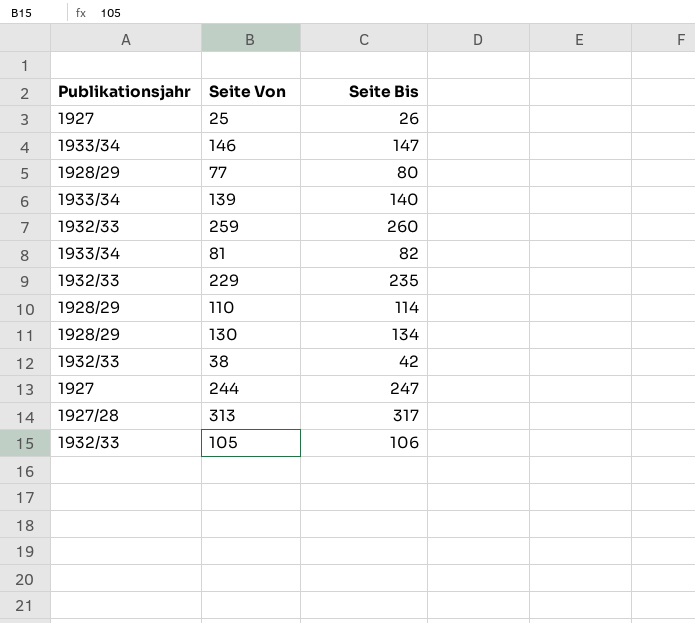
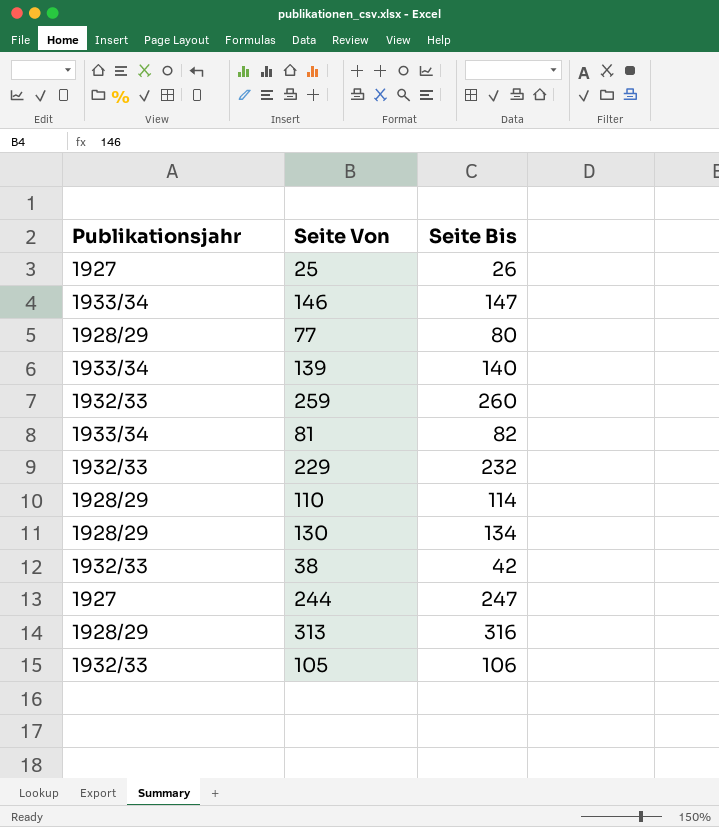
229 | Seite Bis: 235 -> 232
313 | Publikationsjahr: 1927/28 -> 1928/29
313 | Seite Bis: 317 -> 316

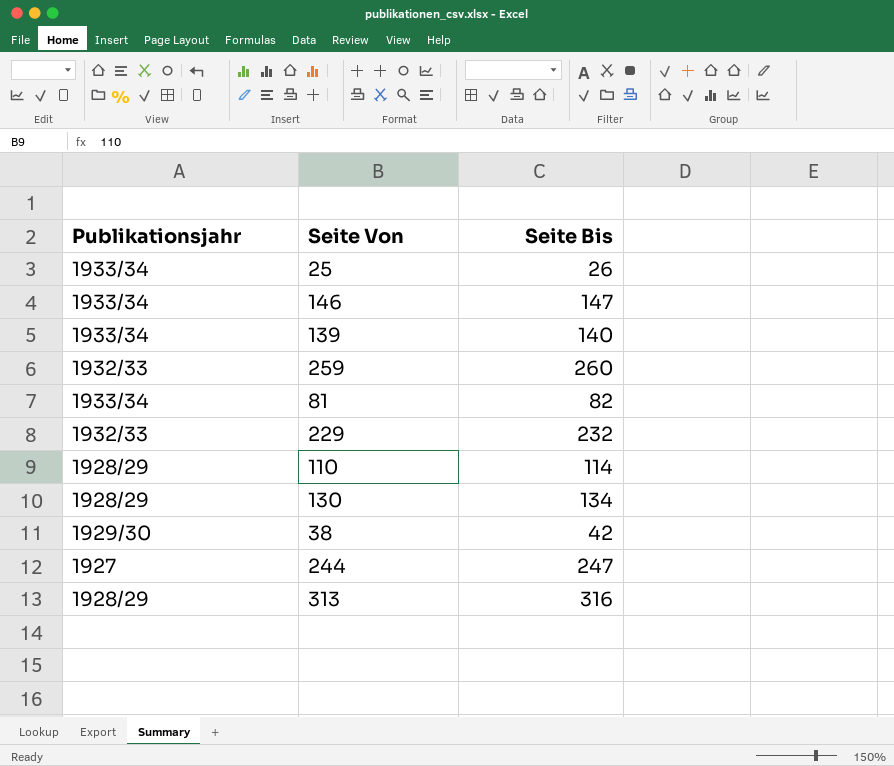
row 77: 1928/29 | 80 -> none
row 105: 1932/33 | 106 -> none
25 | Publikationsjahr: 1927 -> 1933/34
38 | Publikationsjahr: 1932/33 -> 1929/30

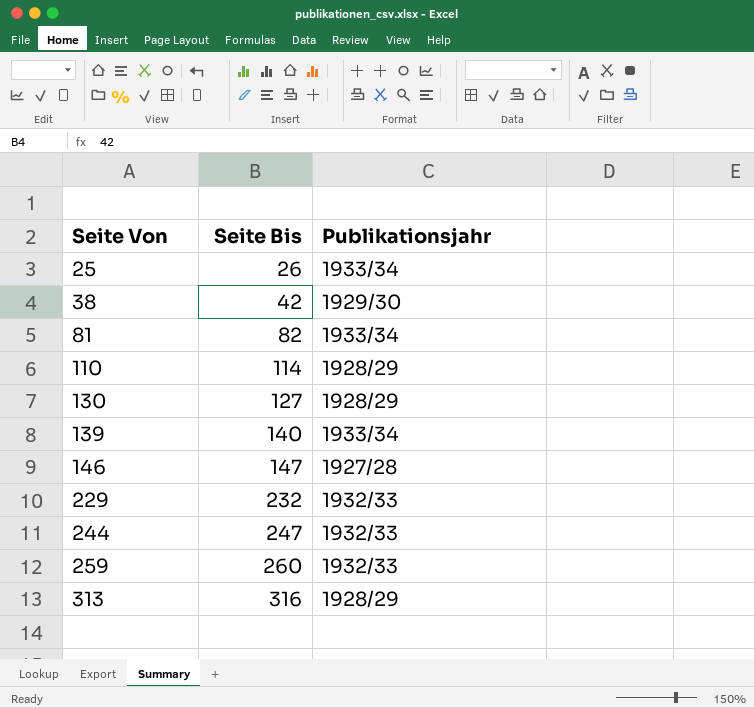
row order: none -> Seite Von ascending
column Publikationsjahr | position: 1 -> 3
130 | Seite Bis: 134 -> 127
146 | Publikationsjahr: 1933/34 -> 1927/28
244 | Publikationsjahr: 1927 -> 1932/33

